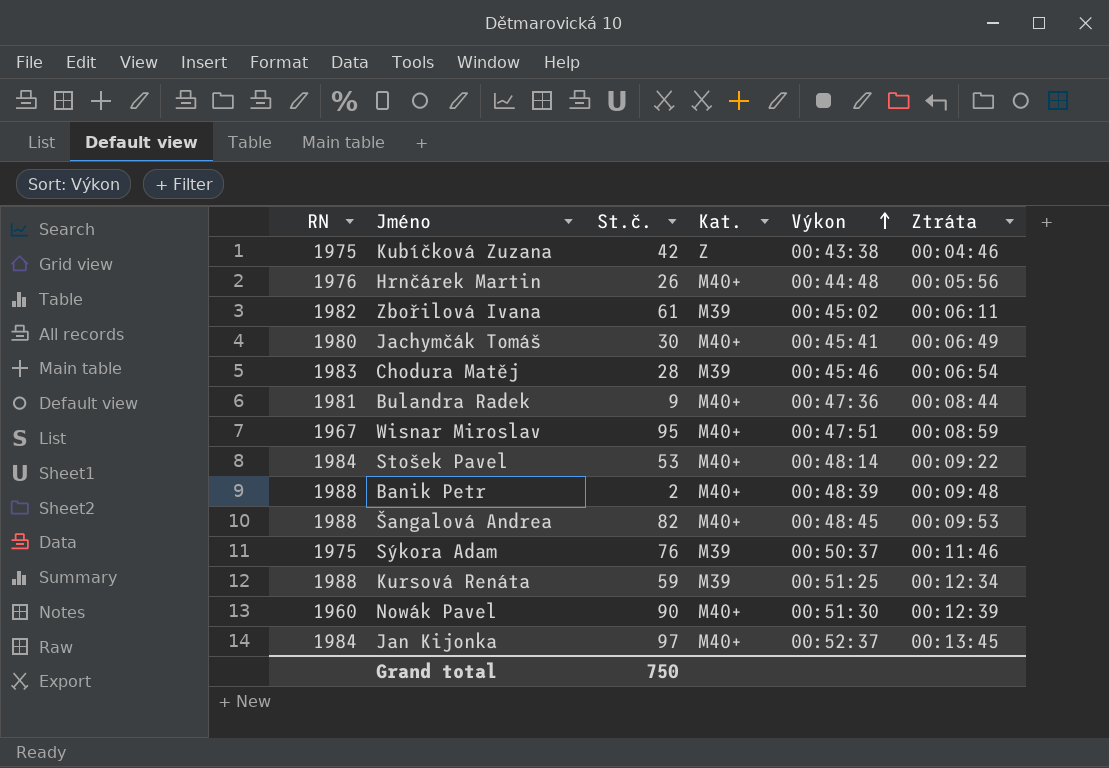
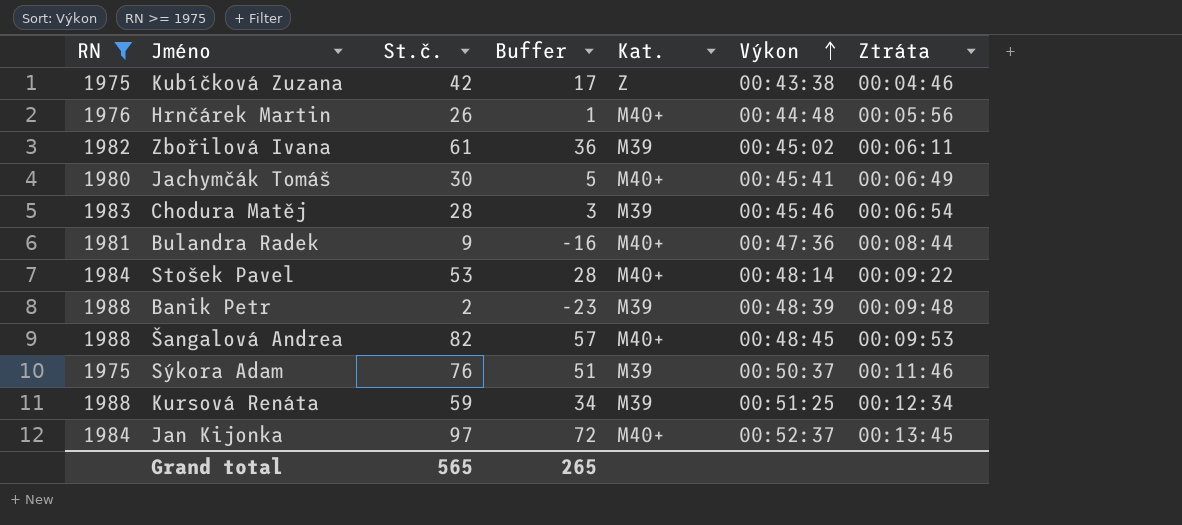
filter: none -> RN >= 1975
column Buffer | formula: none -> [St.č.] - 25
Banik Petr | Kat.: M40+ -> M39
Grand total | St.č.: 750 -> 565

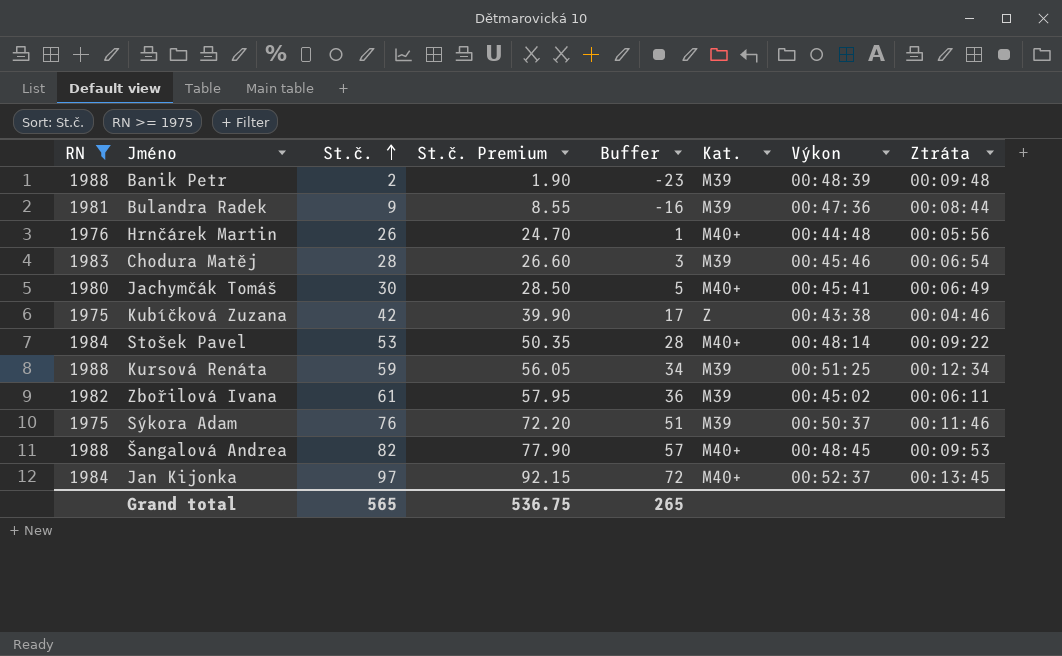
row order: Výkon ascending -> St.č. ascending
column St.č. Premium | formula: none -> [St.č.] * 0.95
Bulandra Radek | Kat.: M40+ -> M39

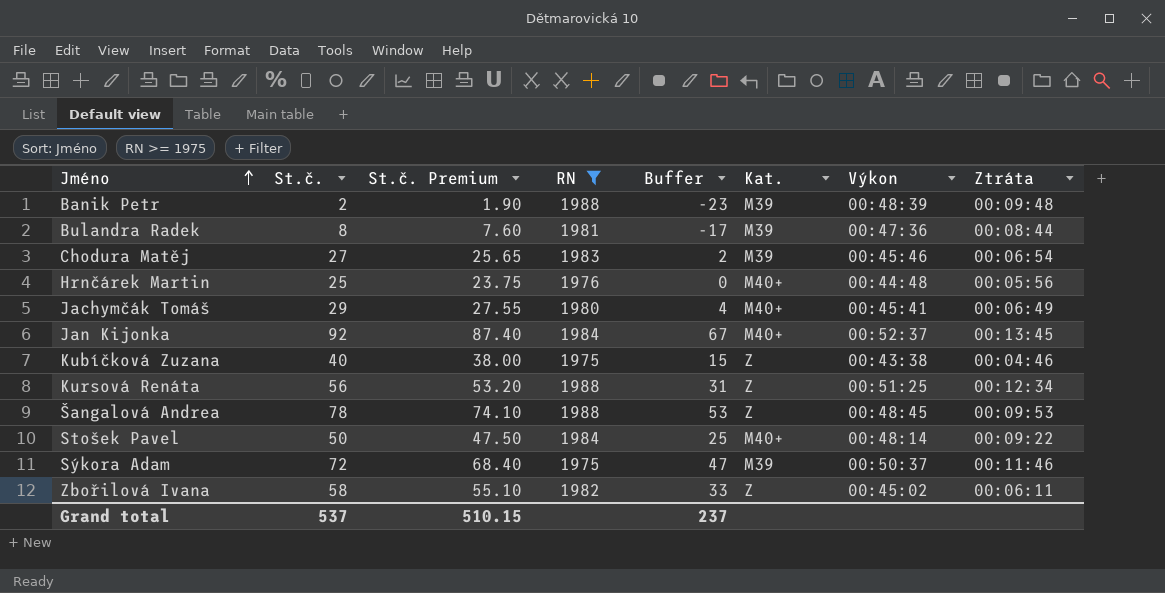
row order: St.č. ascending -> Jméno ascending
column RN | position: 1 -> 4
Bulandra Radek | St.č.: 9 -> 8
Bulandra Radek | St.č. Premium: 8.55 -> 7.60
Bulandra Radek | Buffer: -16 -> -17
Chodura Matěj | St.č.: 28 -> 27
Chodura Matěj | St.č. Premium: 26.60 -> 25.65
Chodura Matěj | Buffer: 3 -> 2
Hrnčárek Martin | St.č.: 26 -> 25
Hrnčárek Martin | St.č. Premium: 24.70 -> 23.75
Hrnčárek Martin | Buffer: 1 -> 0
Jachymčák Tomáš | St.č.: 30 -> 29
Jachymčák Tomáš | St.č. Premium: 28.50 -> 27.55
Jachymčák Tomáš | Buffer: 5 -> 4
Jan Kijonka | St.č.: 97 -> 92
Jan Kijonka | St.č. Premium: 92.15 -> 87.40
Jan Kijonka | Buffer: 72 -> 67
Kubíčková Zuzana | St.č.: 42 -> 40
Kubíčková Zuzana | St.č. Premium: 39.90 -> 38.00
Kubíčková Zuzana | Buffer: 17 -> 15
Kursová Renáta | St.č.: 59 -> 56
Kursová Renáta | St.č. Premium: 56.05 -> 53.20
Kursová Renáta | Buffer: 34 -> 31
Kursová Renáta | Kat.: M39 -> Z
Šangalová Andrea | St.č.: 82 -> 78
Šangalová Andrea | St.č. Premium: 77.90 -> 74.10
Šangalová Andrea | Buffer: 57 -> 53
Šangalová Andrea | Kat.: M40+ -> Z
Stošek Pavel | St.č.: 53 -> 50
Stošek Pavel | St.č. Premium: 50.35 -> 47.50
Stošek Pavel | Buffer: 28 -> 25
Sýkora Adam | St.č.: 76 -> 72
Sýkora Adam | St.č. Premium: 72.20 -> 68.40
Sýkora Adam | Buffer: 51 -> 47
Zbořilová Ivana | St.č.: 61 -> 58
Zbořilová Ivana | St.č. Premium: 57.95 -> 55.10
Zbořilová Ivana | Buffer: 36 -> 33
Zbořilová Ivana | Kat.: M39 -> Z
Grand total | St.č.: 565 -> 537
Grand total | St.č. Premium: 536.75 -> 510.15
Grand total | Buffer: 265 -> 237

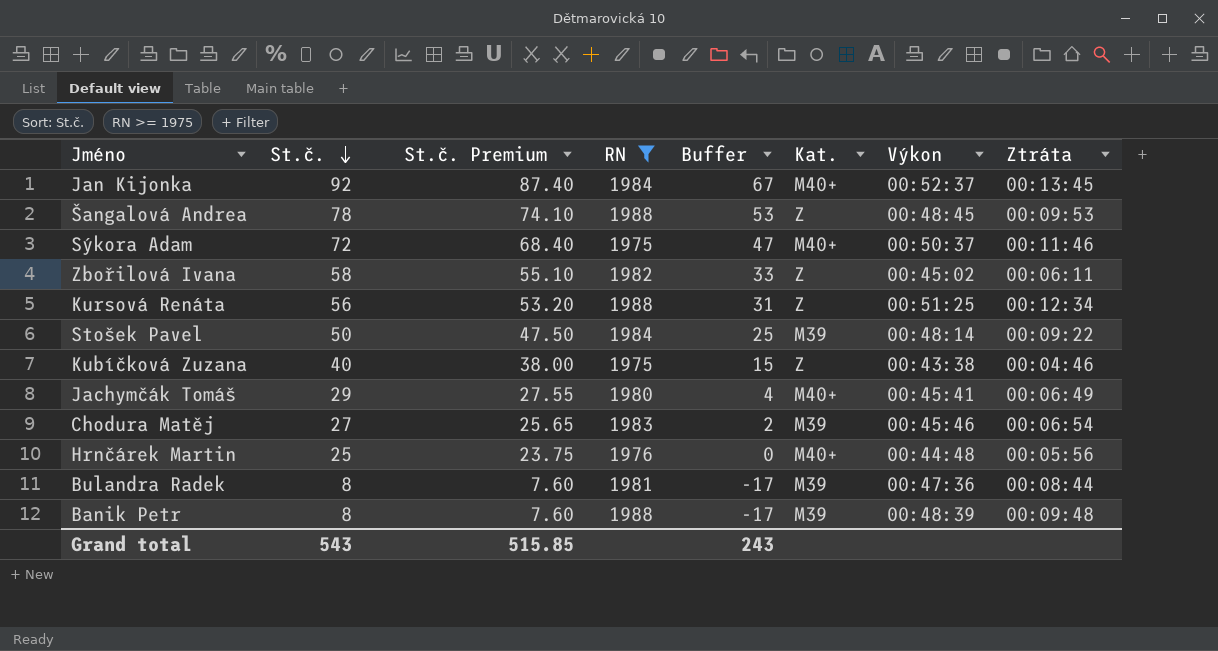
row order: Jméno ascending -> St.č. descending
Sýkora Adam | Kat.: M39 -> M40+
Stošek Pavel | Kat.: M40+ -> M39
Banik Petr | St.č.: 2 -> 8
Banik Petr | St.č. Premium: 1.90 -> 7.60
Banik Petr | Buffer: -23 -> -17
Grand total | St.č.: 537 -> 543
Grand total | St.č. Premium: 510.15 -> 515.85
Grand total | Buffer: 237 -> 243

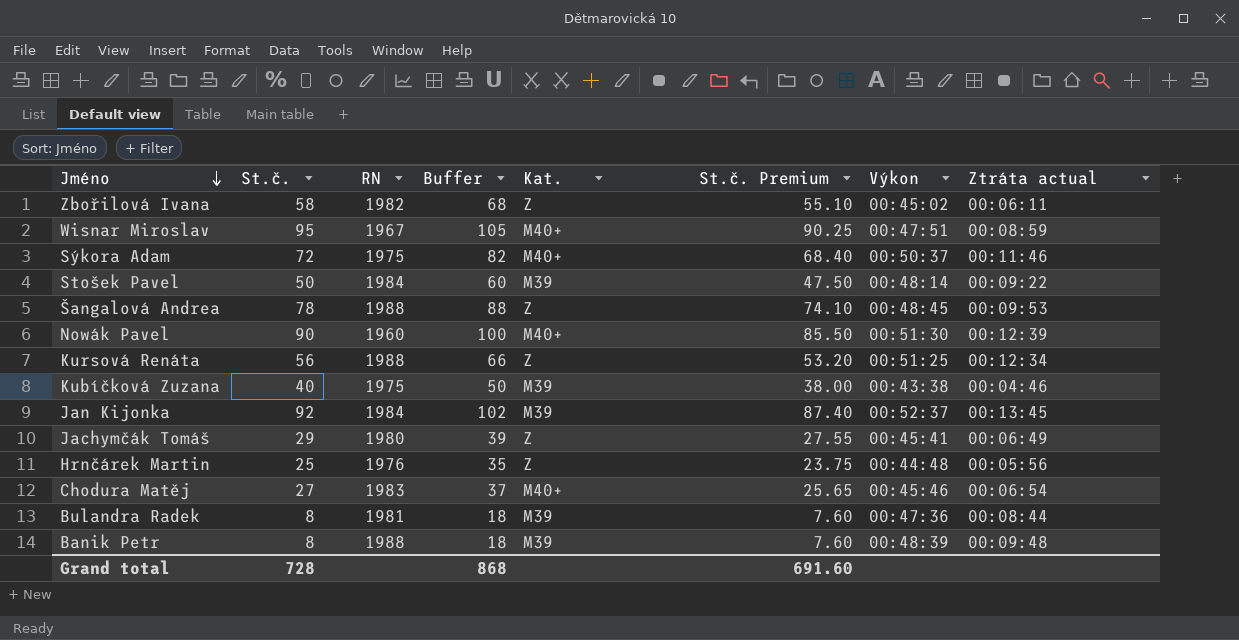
filter: RN >= 1975 -> none
row order: St.č. descending -> Jméno descending
column Buffer | formula: [St.č.] - 25 -> [St.č.] + 10
column St.č. Premium | position: 3 -> 6
column name: Ztráta -> Ztráta actual
Kubíčková Zuzana | Kat.: Z -> M39
Jan Kijonka | Kat.: M40+ -> M39
Jachymčák Tomáš | Kat.: M40+ -> Z
Hrnčárek Martin | Kat.: M40+ -> Z
Chodura Matěj | Kat.: M39 -> M40+
Grand total | St.č.: 543 -> 728
Grand total | Buffer: 243 -> 868
Grand total | St.č. Premium: 515.85 -> 691.60

